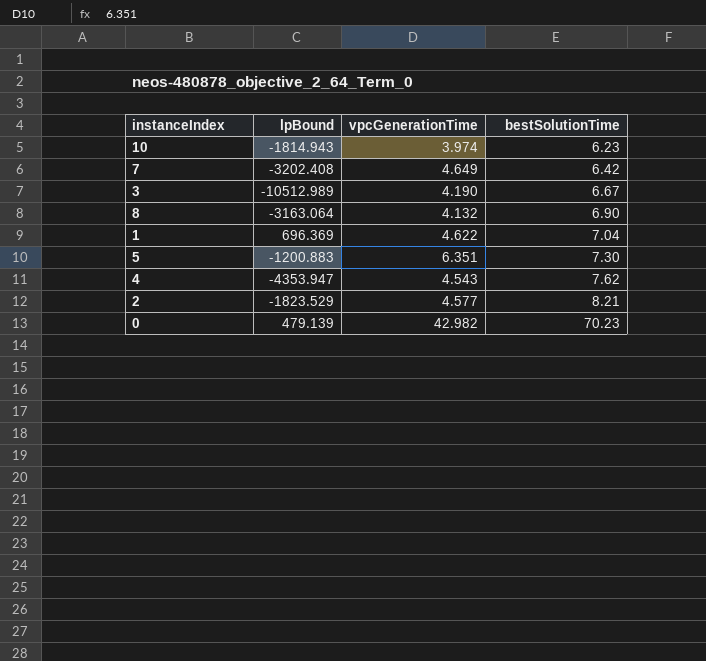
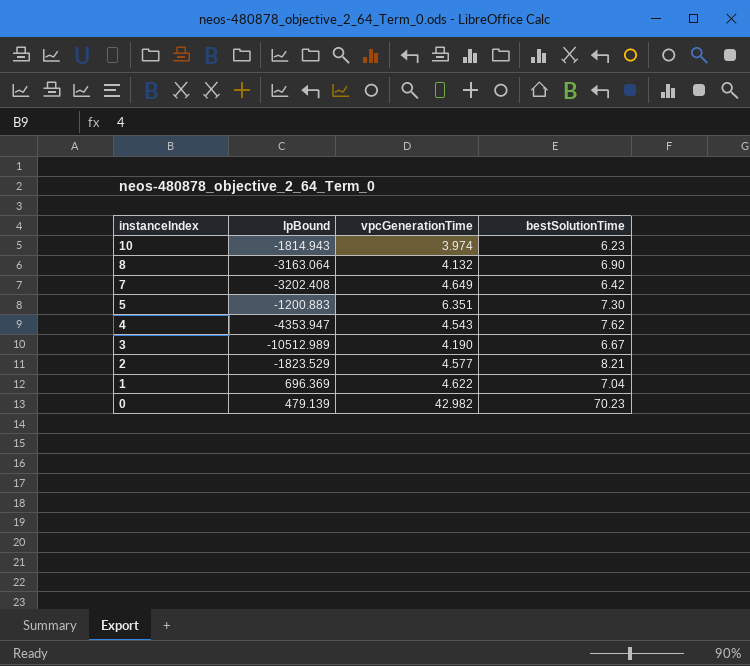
row order: bestSolutionTime ascending -> instanceIndex descending

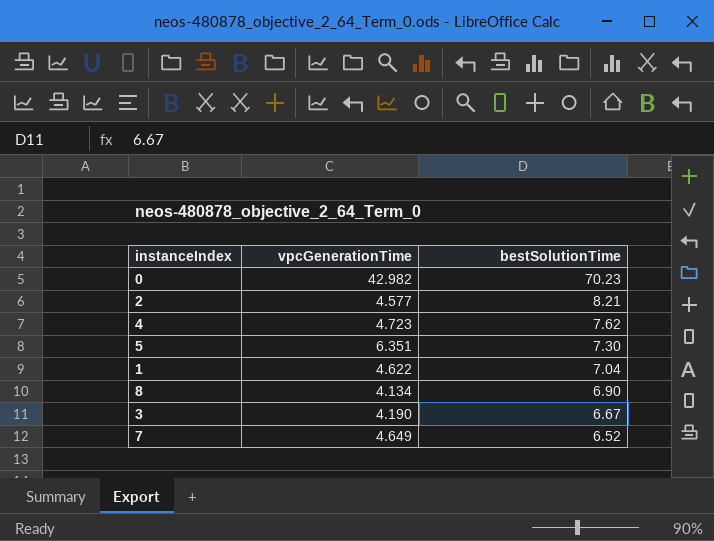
row order: instanceIndex descending -> bestSolutionTime descending
column lpBound | position: 2 -> none
row 10: -1814.943 | 3.974 | 6.23 -> none
4 | vpcGenerationTime: 4.543 -> 4.723
8 | vpcGenerationTime: 4.132 -> 4.134
7 | bestSolutionTime: 6.42 -> 6.52

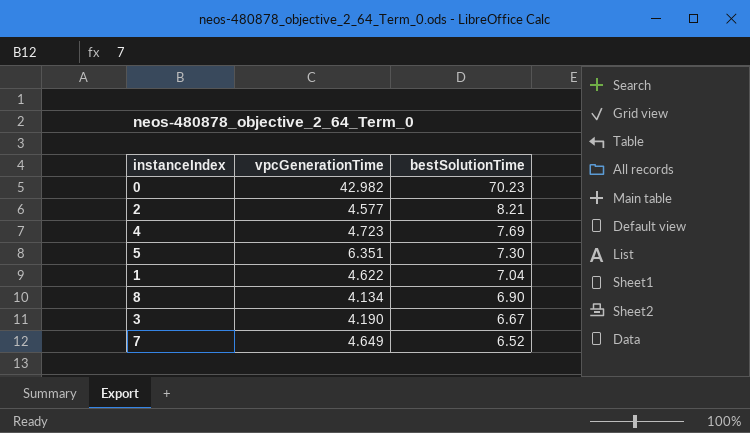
4 | bestSolutionTime: 7.62 -> 7.69

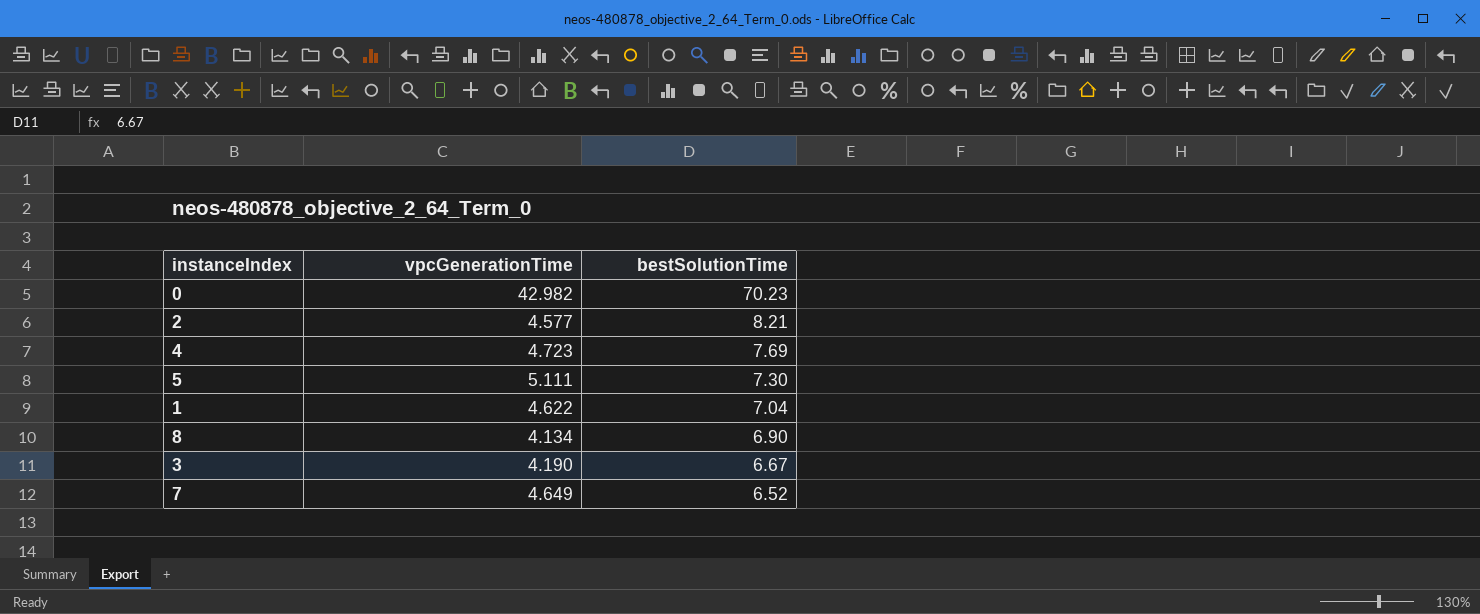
5 | vpcGenerationTime: 6.351 -> 5.111

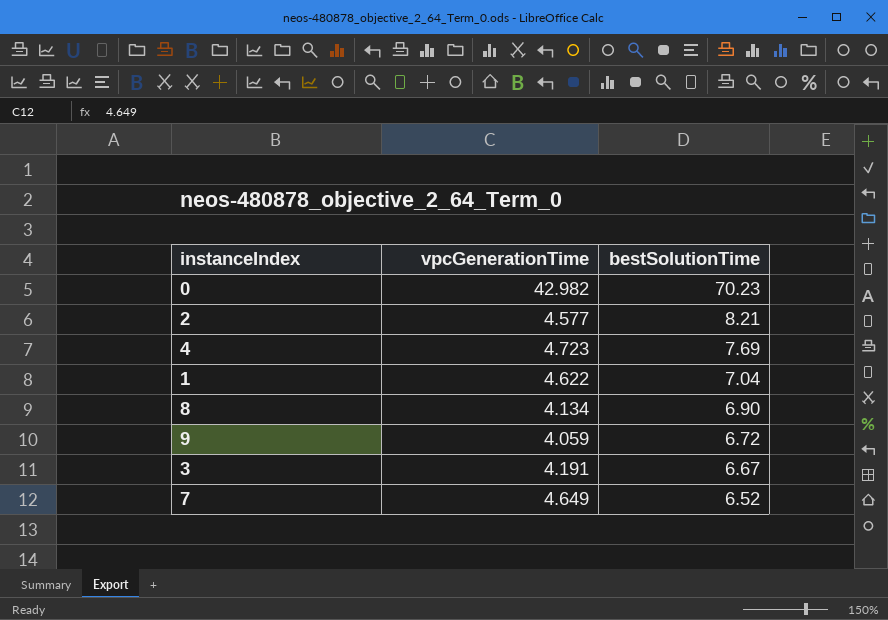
row 5: 5.111 | 7.30 -> none
row 9: none -> 4.059 | 6.72
3 | vpcGenerationTime: 4.190 -> 4.191

